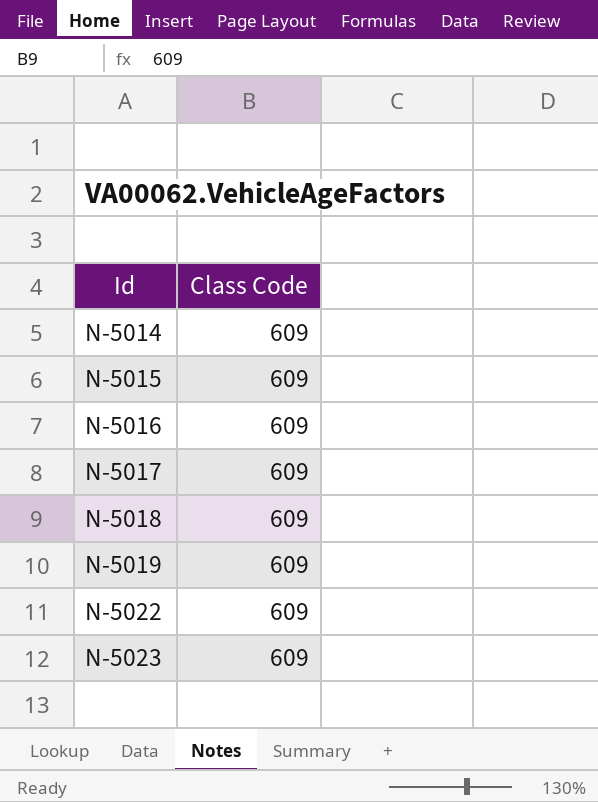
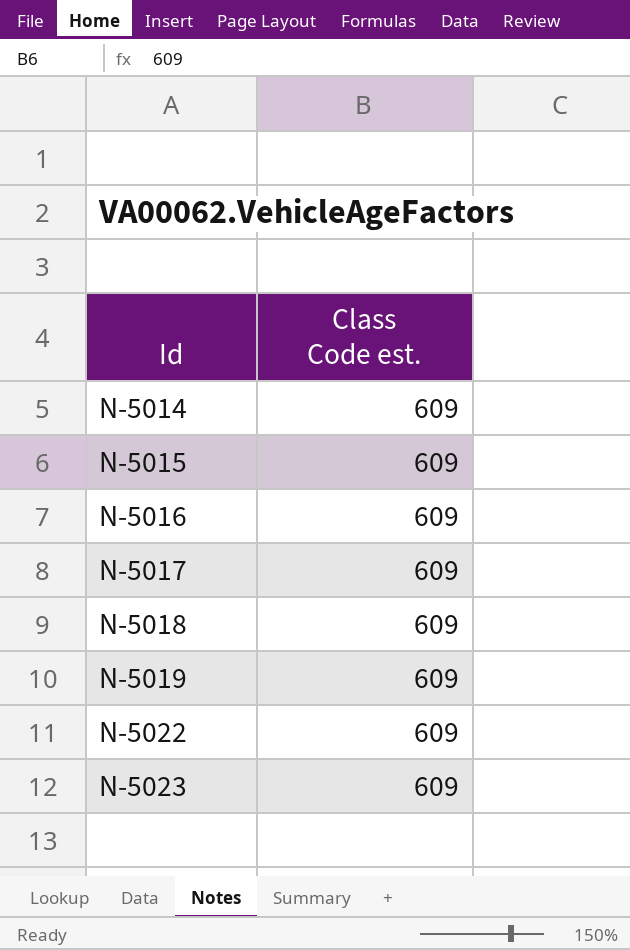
column name: Class Code -> Class Code est.

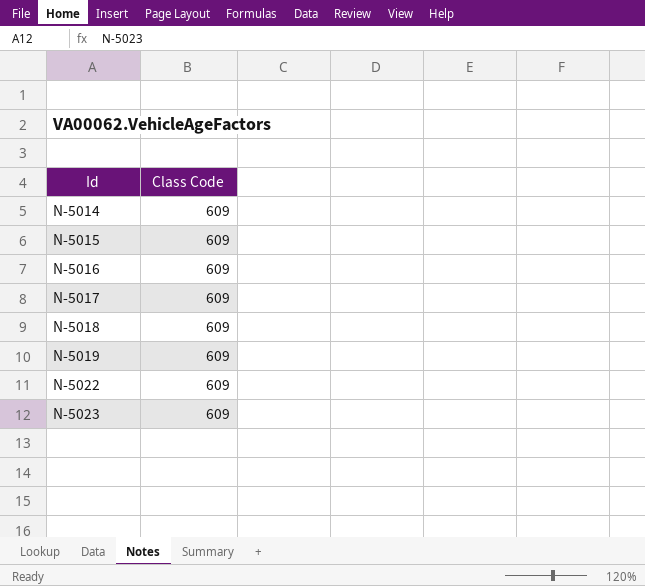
column name: Class Code est. -> Class Code

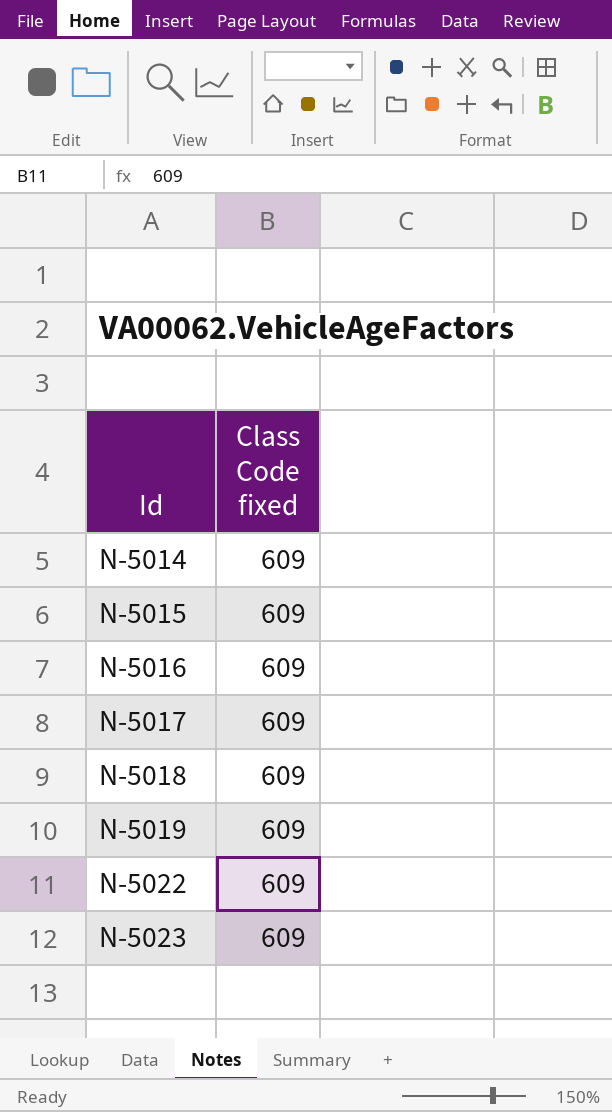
column name: Class Code -> Class Code fixed

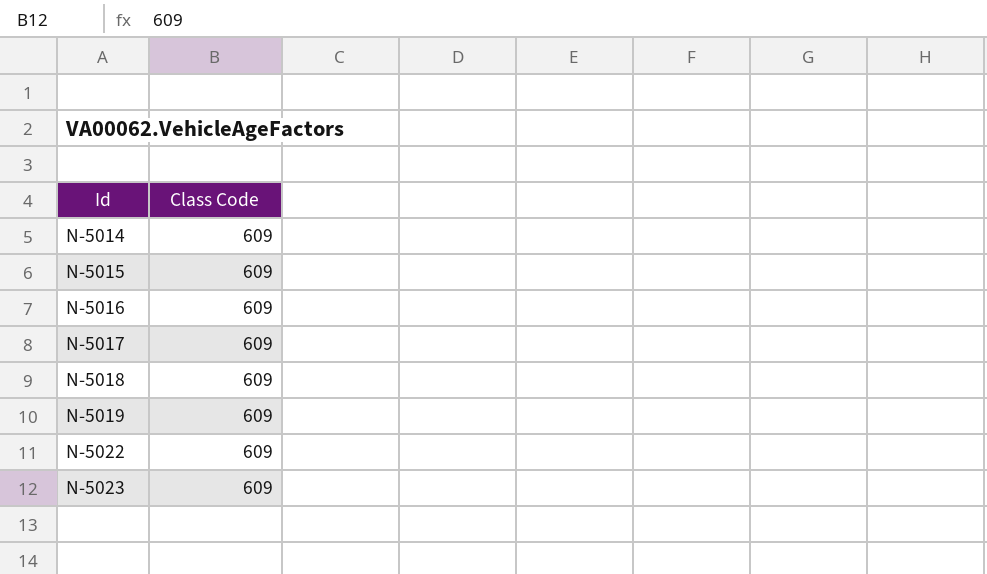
column name: Class Code fixed -> Class Code

